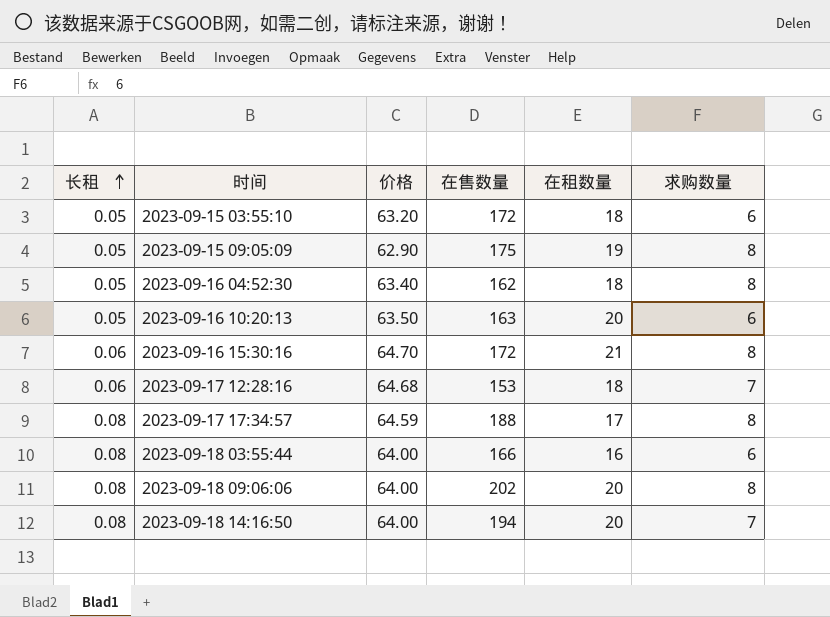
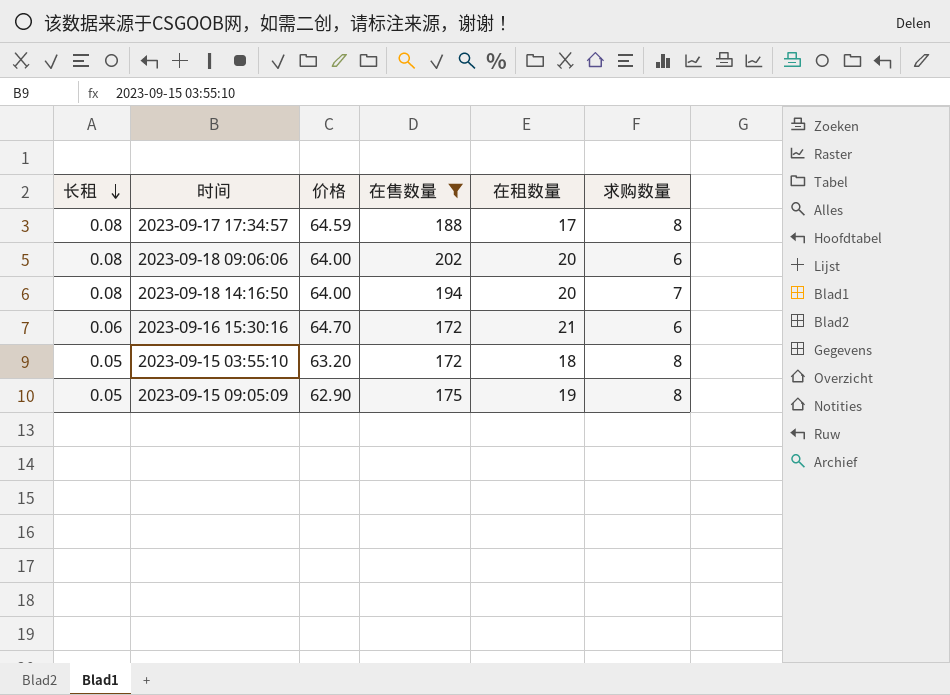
filter: none -> 在售数量 >= 172
row order: 长租 ascending -> 长租 descending
2023-09-18 09:06:06 | 求购数量: 8 -> 6
2023-09-16 15:30:16 | 求购数量: 8 -> 6
2023-09-15 03:55:10 | 求购数量: 6 -> 8

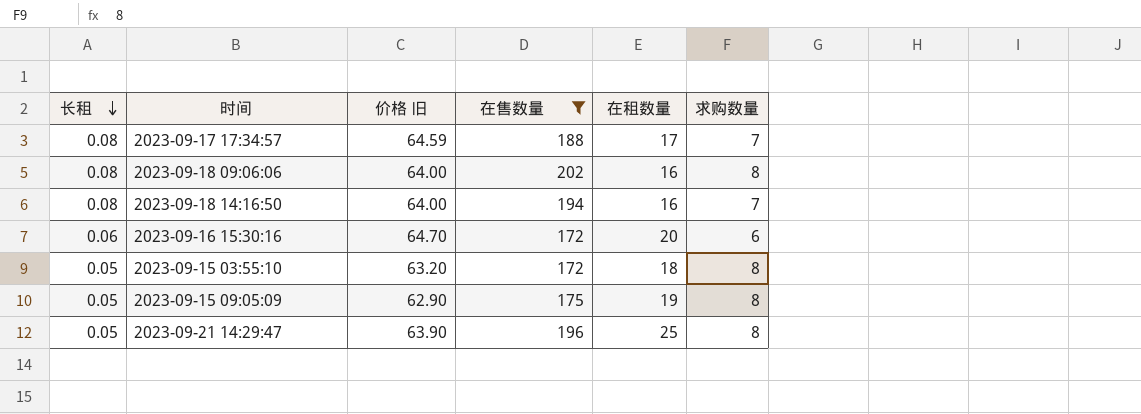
column name: 价格 -> 价格 旧
2023-09-17 17:34:57 | 求购数量: 8 -> 7
2023-09-18 09:06:06 | 在租数量: 20 -> 16
2023-09-18 09:06:06 | 求购数量: 6 -> 8
2023-09-18 14:16:50 | 在租数量: 20 -> 16
2023-09-16 15:30:16 | 在租数量: 21 -> 20
row 2023-09-21 14:29:47: none -> 0.05 | 63.90 | 196 | 25 | 8

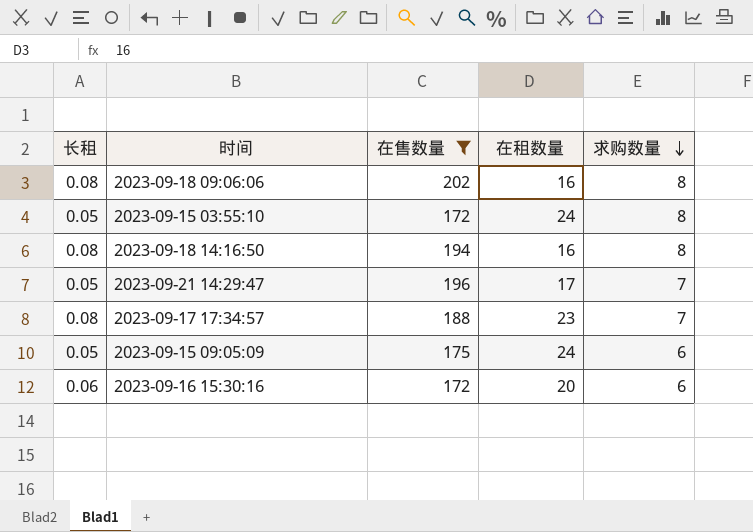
row order: 长租 descending -> 求购数量 descending
column 价格 旧 | position: 3 -> none
2023-09-15 03:55:10 | 在租数量: 18 -> 24
2023-09-18 14:16:50 | 求购数量: 7 -> 8
2023-09-21 14:29:47 | 在租数量: 25 -> 17
2023-09-21 14:29:47 | 求购数量: 8 -> 7
2023-09-17 17:34:57 | 在租数量: 17 -> 23
2023-09-15 09:05:09 | 在租数量: 19 -> 24
2023-09-15 09:05:09 | 求购数量: 8 -> 6

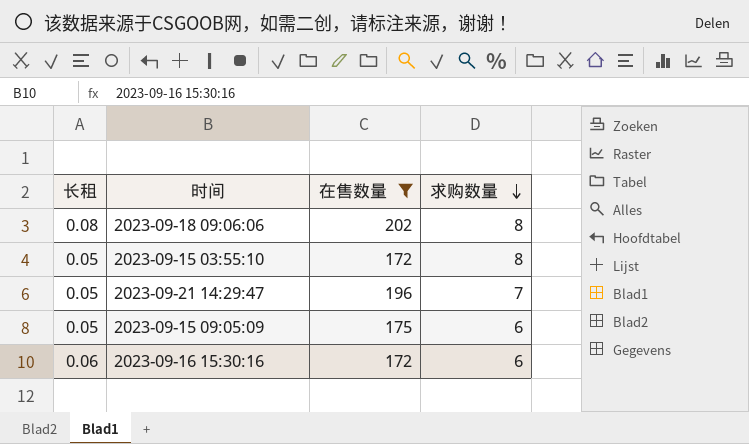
column 在租数量 | position: 4 -> none
row 2023-09-18 14:16:50: 0.08 | 194 | 16 | 8 -> none
row 2023-09-17 17:34:57: 0.08 | 188 | 23 | 7 -> none

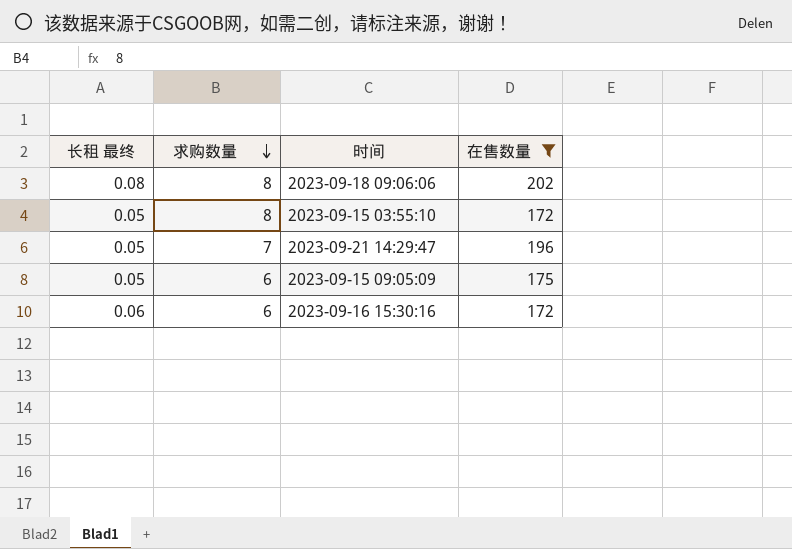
column name: 长租 -> 长租 最终
column 求购数量 | position: 4 -> 2

